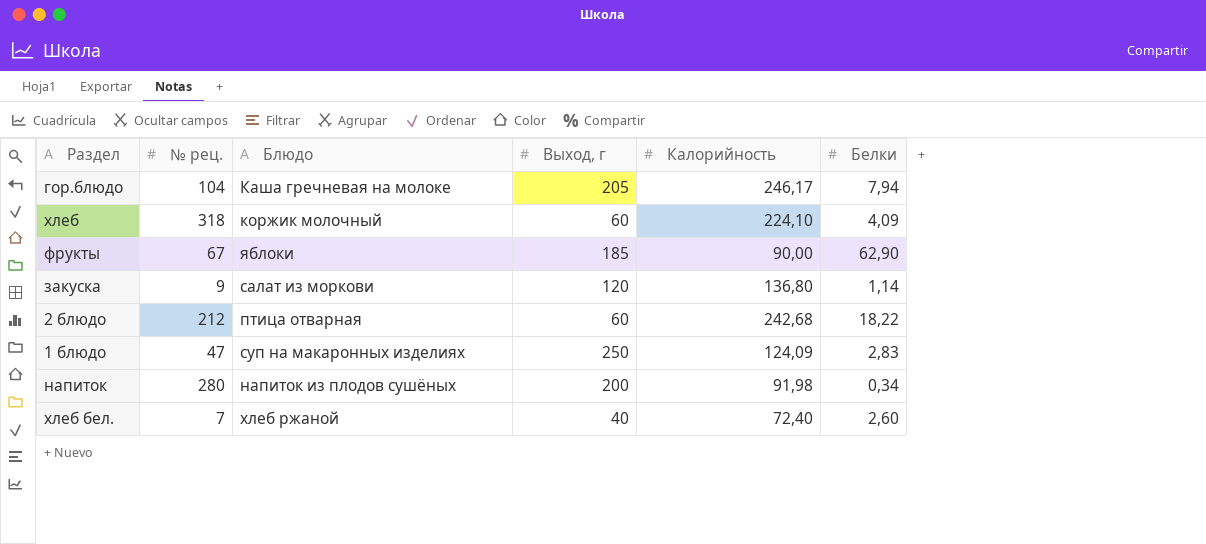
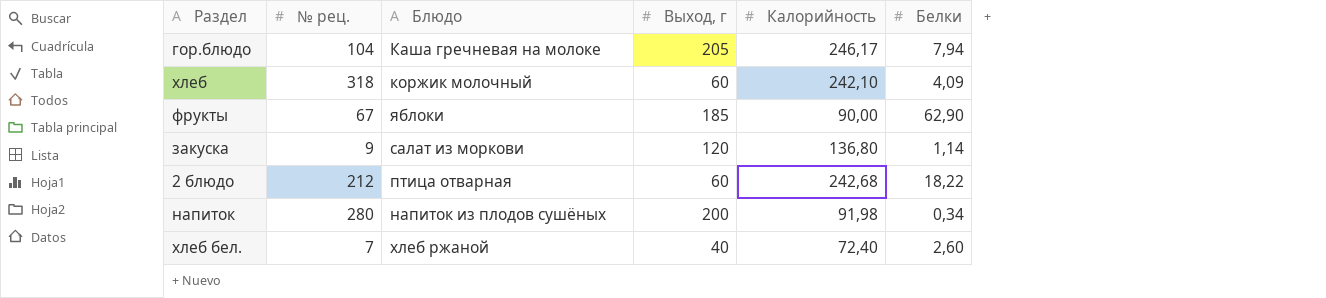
row 1 блюдо: 47 | суп на макаронных изделиях | 250 | 124,09 | 2,83 -> none
хлеб | Калорийность: 224,10 -> 242,10

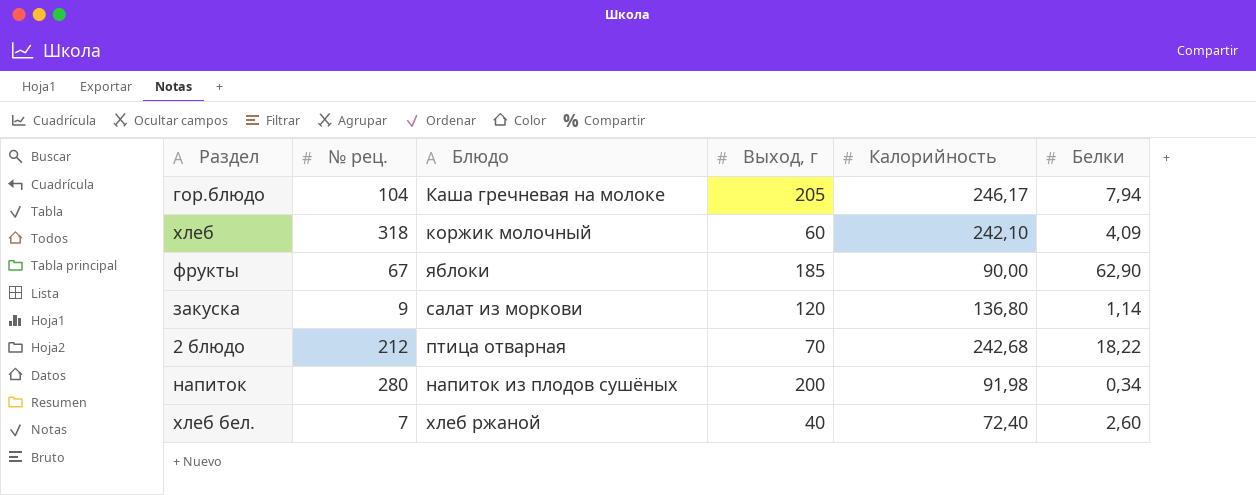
2 блюдо | Выход, г: 60 -> 70

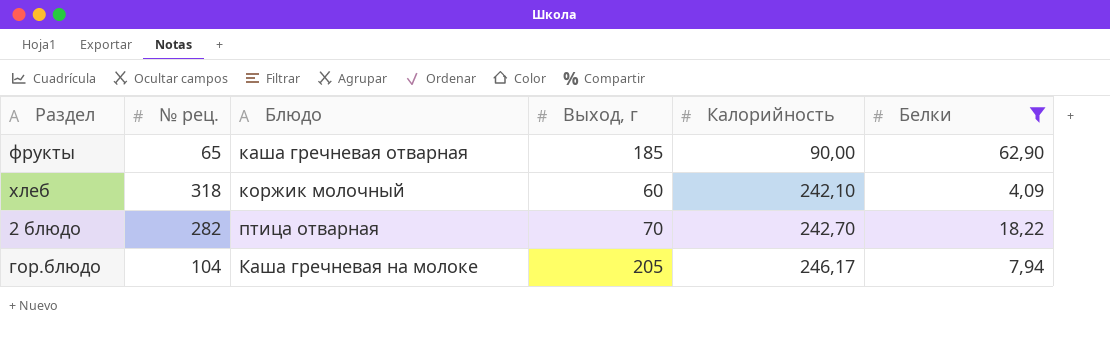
filter: none -> Белки >= 4,09
row order: none -> Калорийность ascending
фрукты | № рец.: 67 -> 65
фрукты | Блюдо: яблоки -> каша гречневая отварная
2 блюдо | № рец.: 212 -> 282
2 блюдо | Калорийность: 242,68 -> 242,70

